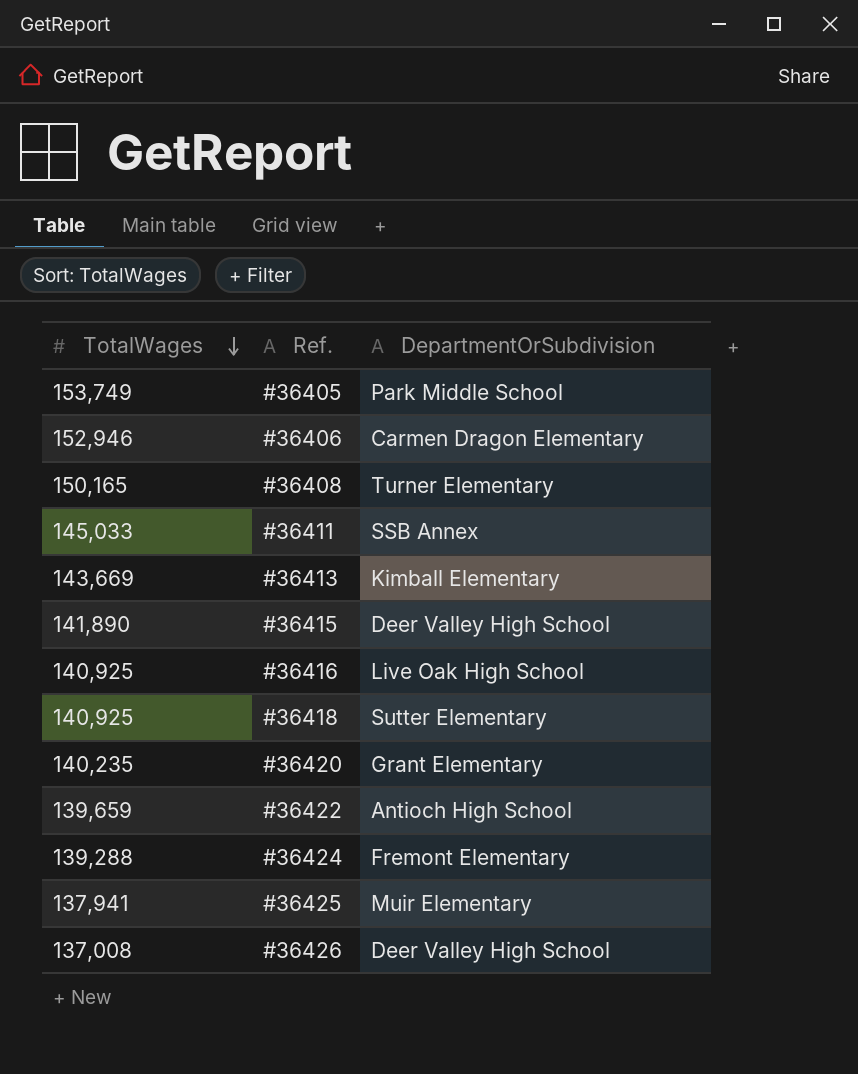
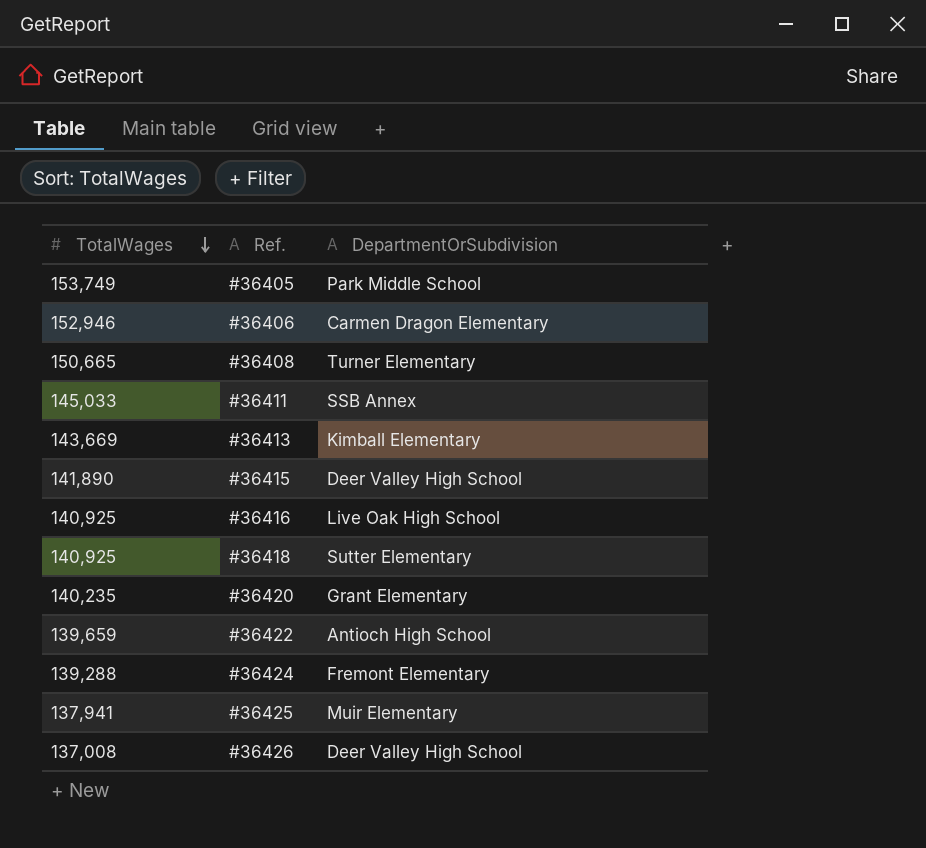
#36408 | TotalWages: 150,165 -> 150,665

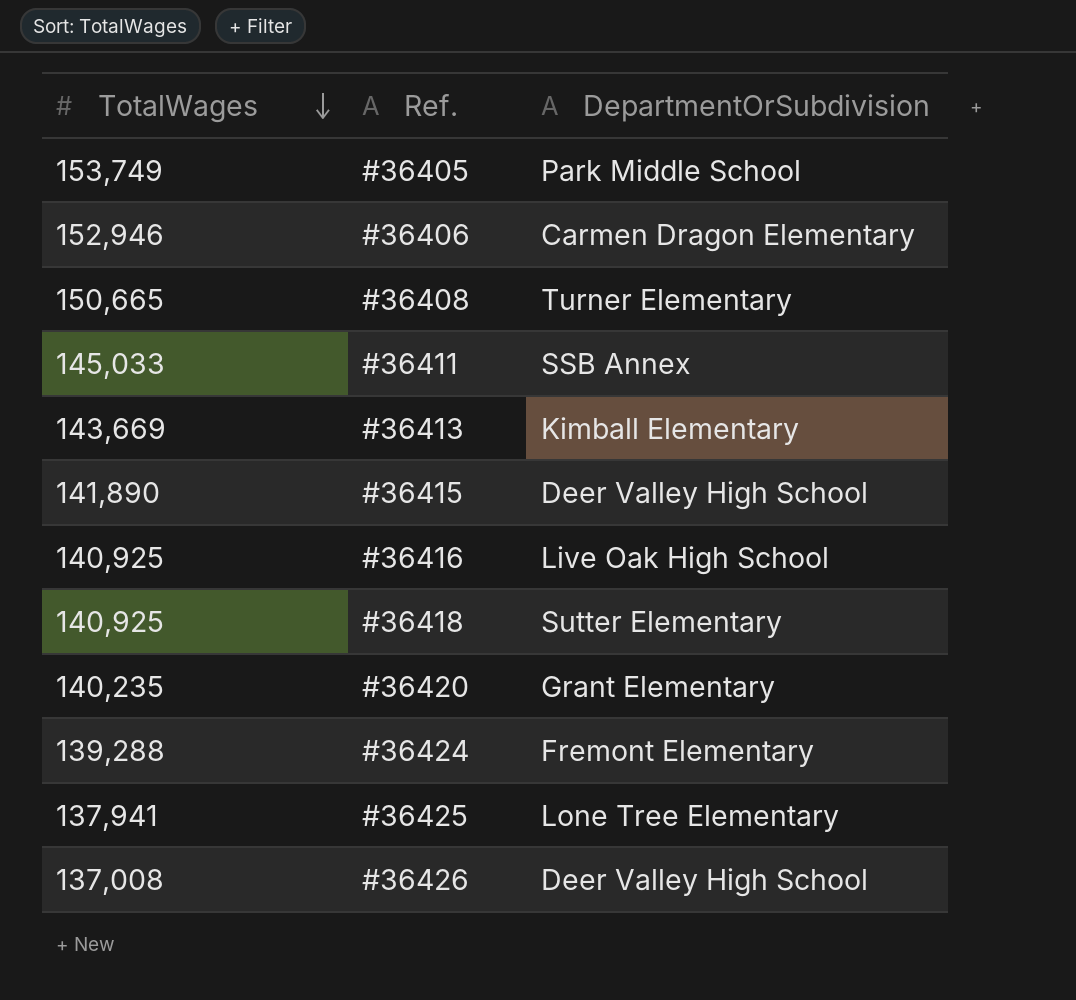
row #36422: 139,659 | Antioch High School -> none
#36425 | DepartmentOrSubdivision: Muir Elementary -> Lone Tree Elementary

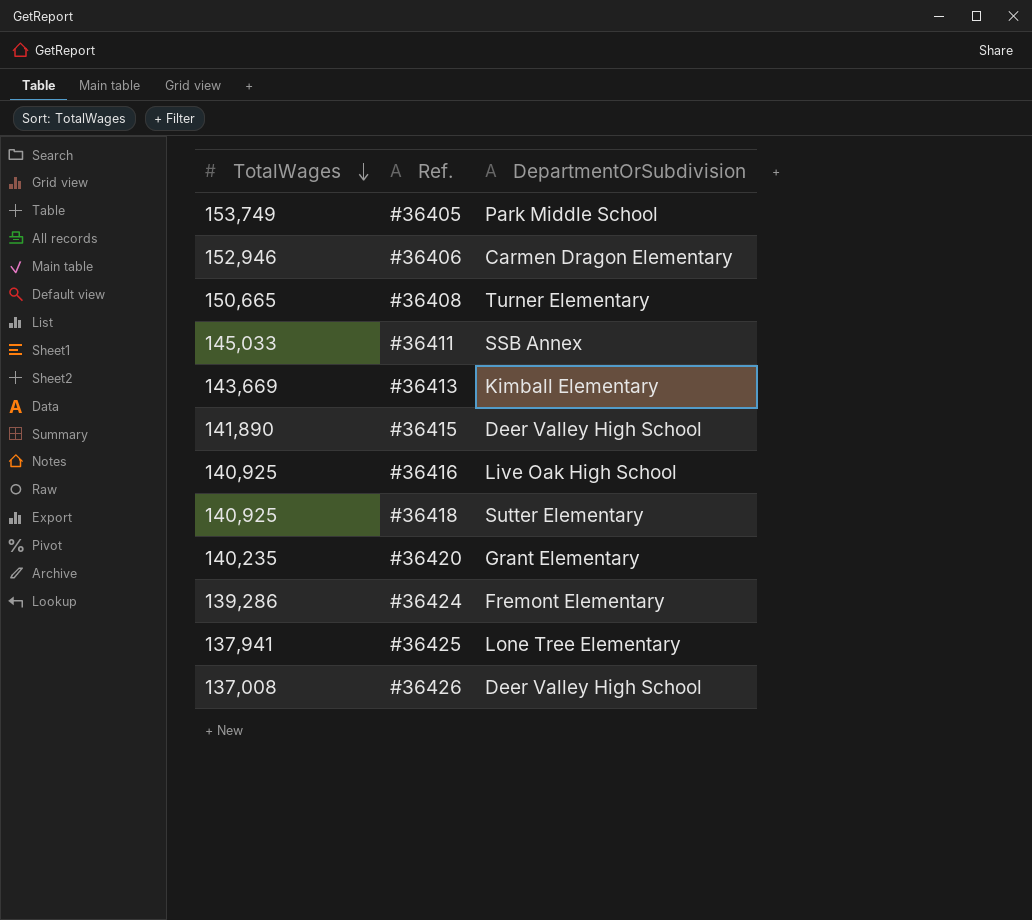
#36424 | TotalWages: 139,288 -> 139,286

